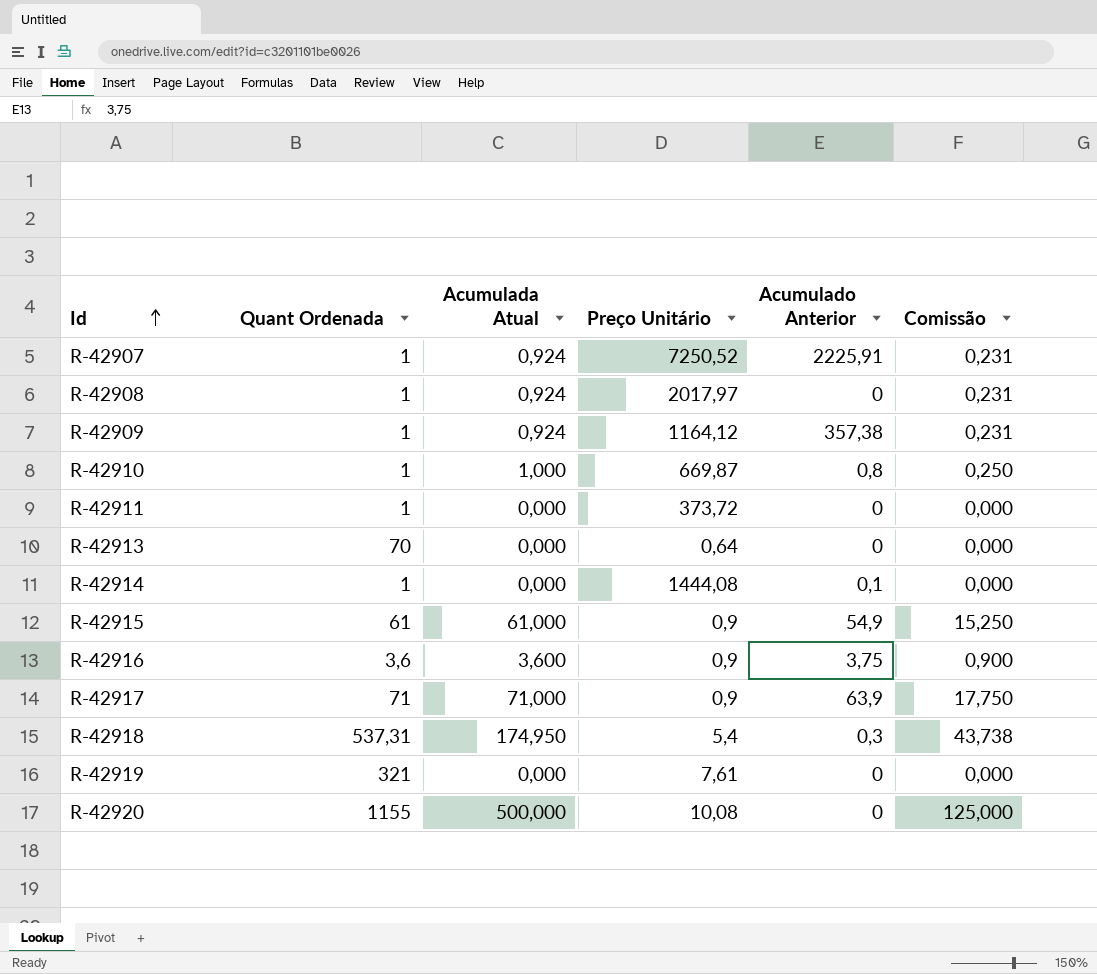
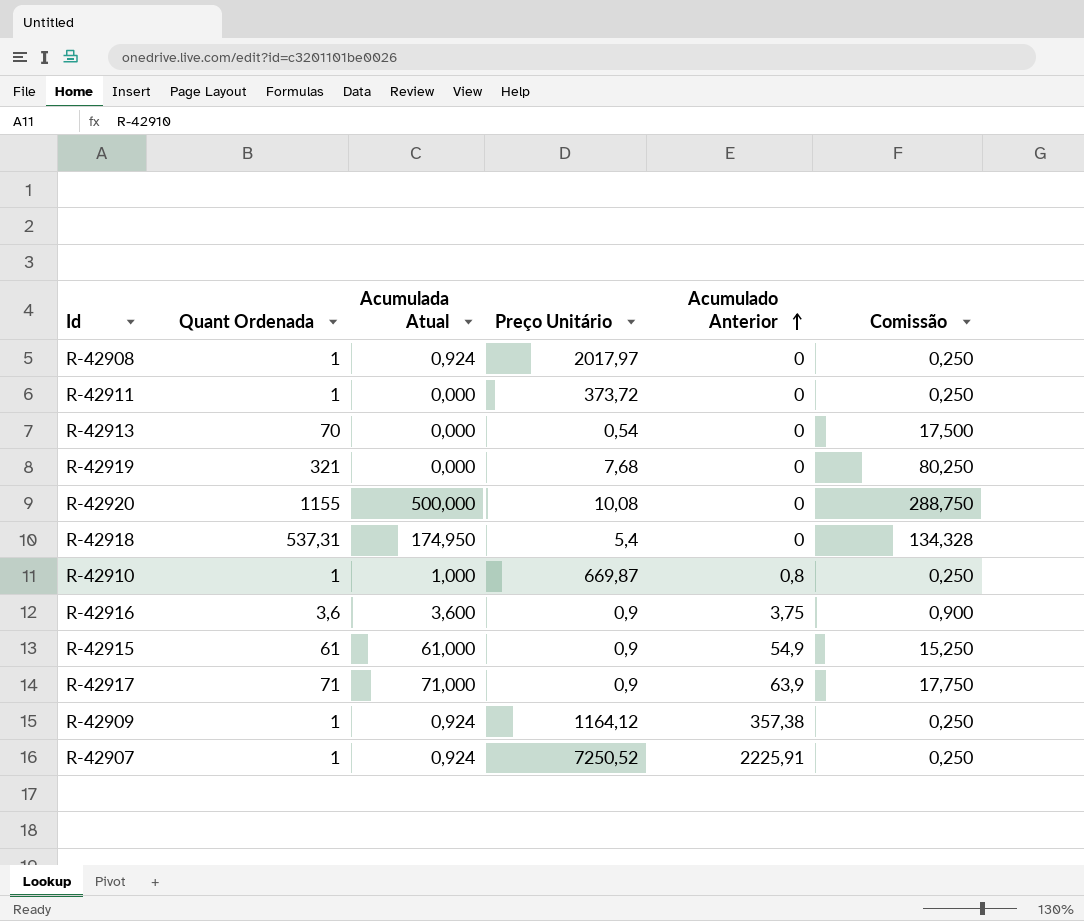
row order: Id ascending -> Acumulado Anterior ascending
column Comissão | formula: [Acumulada Atual] * 0,25 -> [Quant Ordenada] * 0,25
row R-42914: 1 | 0,000 | 1444,08 | 0,1 | 0,000 -> none
R-42913 | Preço Unitário: 0,64 -> 0,54
R-42919 | Preço Unitário: 7,61 -> 7,68
R-42918 | Acumulado Anterior: 0,3 -> 0

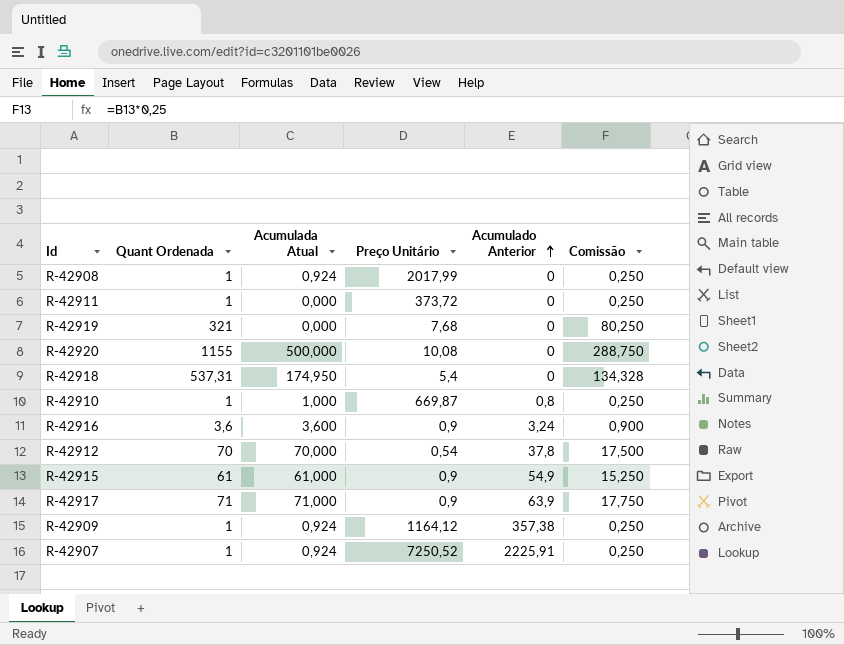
row R-42913: 70 | 0,000 | 0,54 | 0 | 17,500 -> none
R-42908 | Preço Unitário: 2017,97 -> 2017,99
R-42916 | Acumulado Anterior: 3,75 -> 3,24
row R-42912: none -> 70 | 70,000 | 0,54 | 37,8 | 17,500

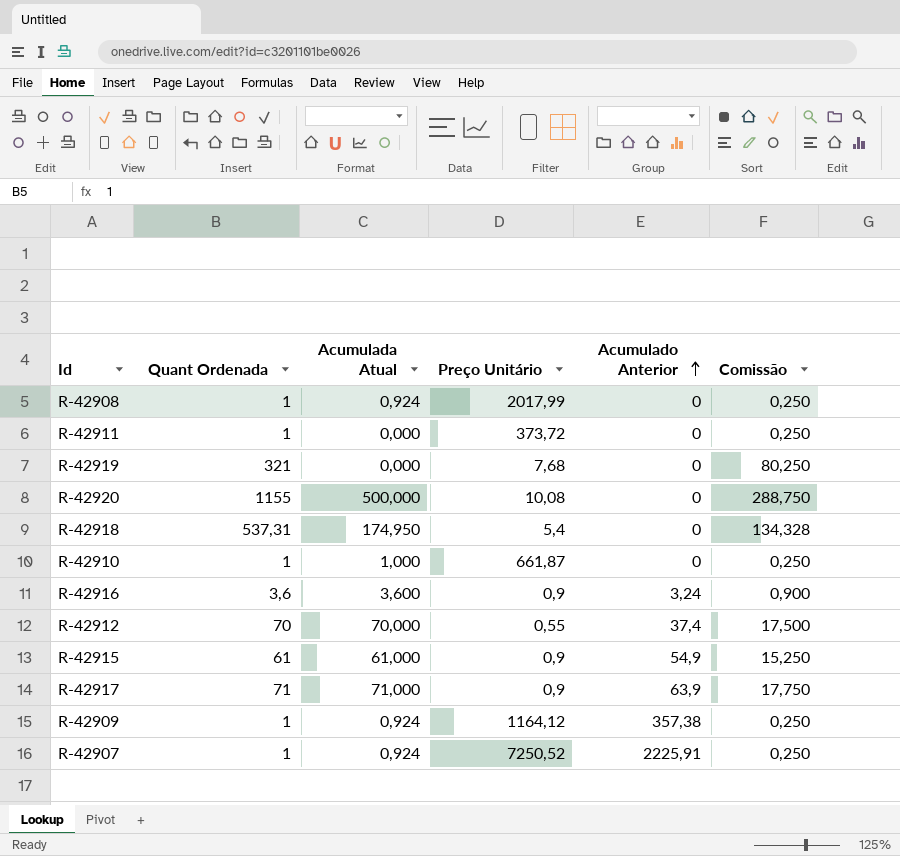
R-42910 | Preço Unitário: 669,87 -> 661,87
R-42910 | Acumulado Anterior: 0,8 -> 0
R-42912 | Preço Unitário: 0,54 -> 0,55
R-42912 | Acumulado Anterior: 37,8 -> 37,4

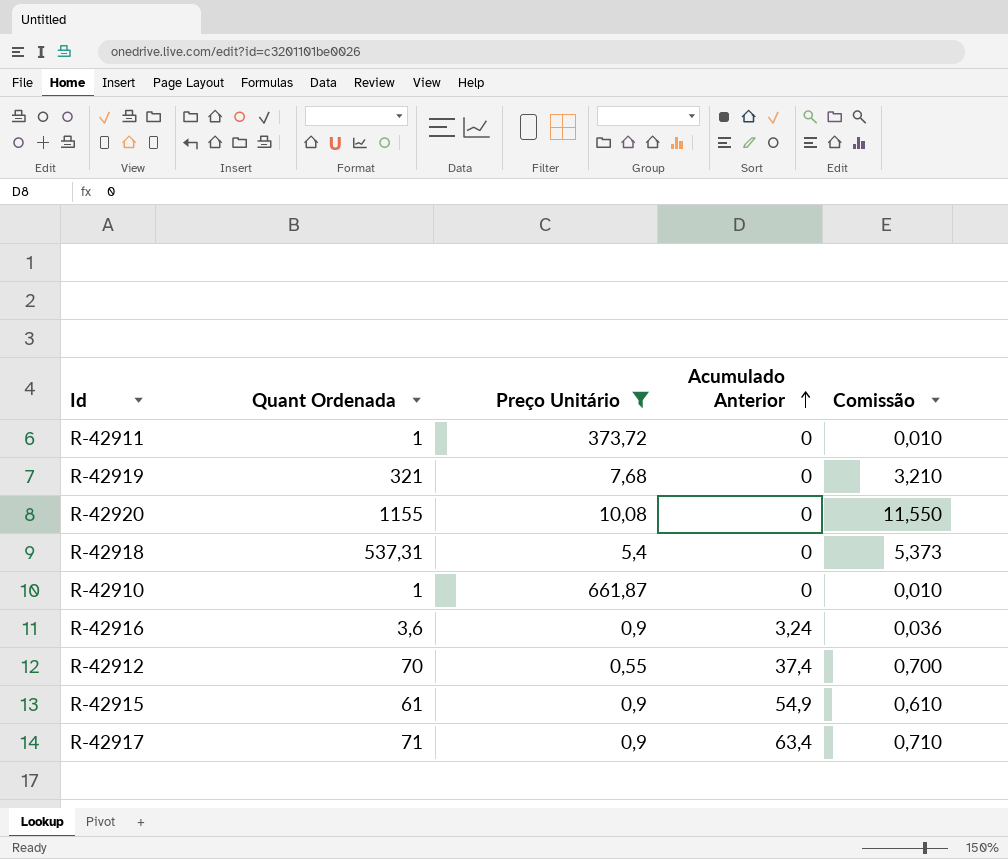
filter: none -> Preço Unitário <= 661,87
column Acumulada Atual | position: 3 -> none
column Comissão | formula: [Quant Ordenada] * 0,25 -> [Quant Ordenada] * 0,01
R-42917 | Acumulado Anterior: 63,9 -> 63,4

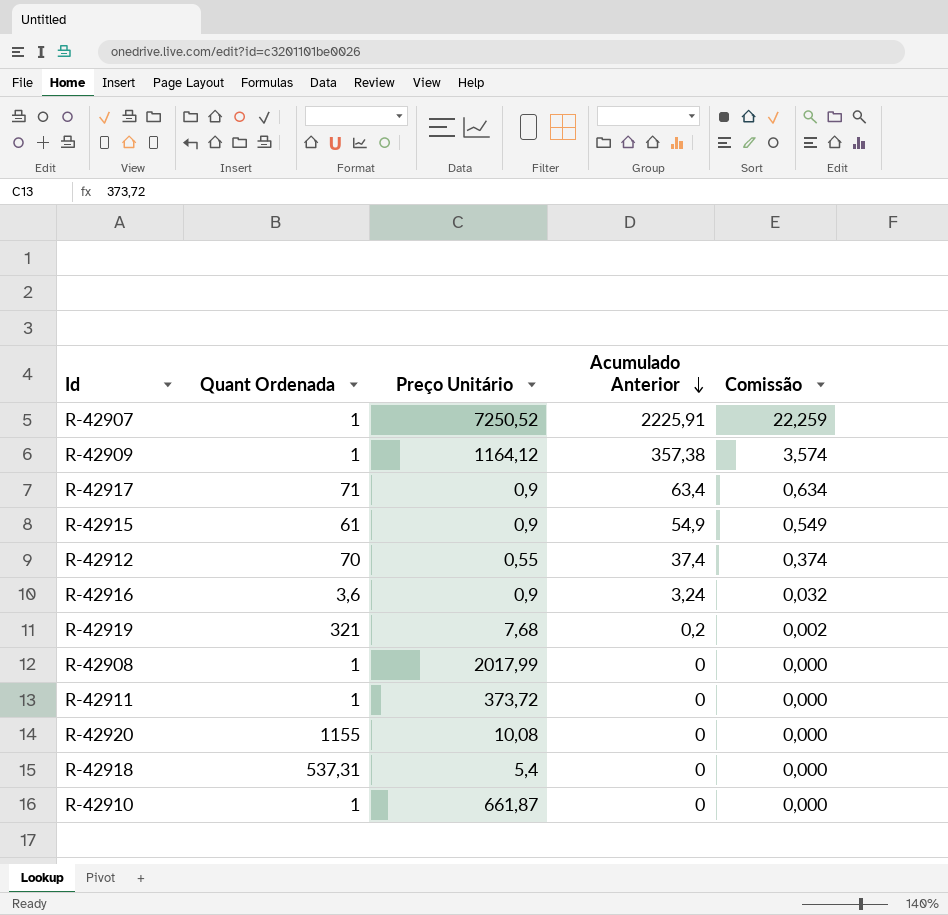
filter: Preço Unitário <= 661,87 -> none
row order: Acumulado Anterior ascending -> Acumulado Anterior descending
column Comissão | formula: [Quant Ordenada] * 0,01 -> [Acumulado Anterior] * 0,01
R-42919 | Acumulado Anterior: 0 -> 0,2

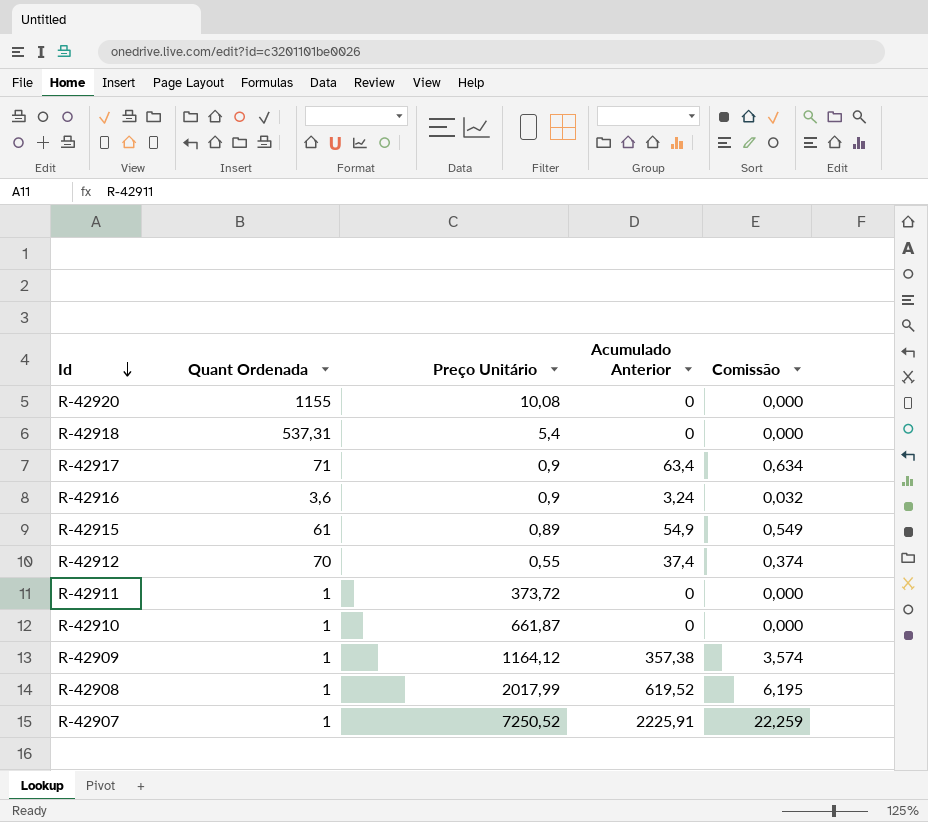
row order: Acumulado Anterior descending -> Id descending
row R-42919: 321 | 7,68 | 0,2 | 0,002 -> none
R-42915 | Preço Unitário: 0,9 -> 0,89
R-42908 | Acumulado Anterior: 0 -> 619,52
R-42908 | Comissão: 0,000 -> 6,195

